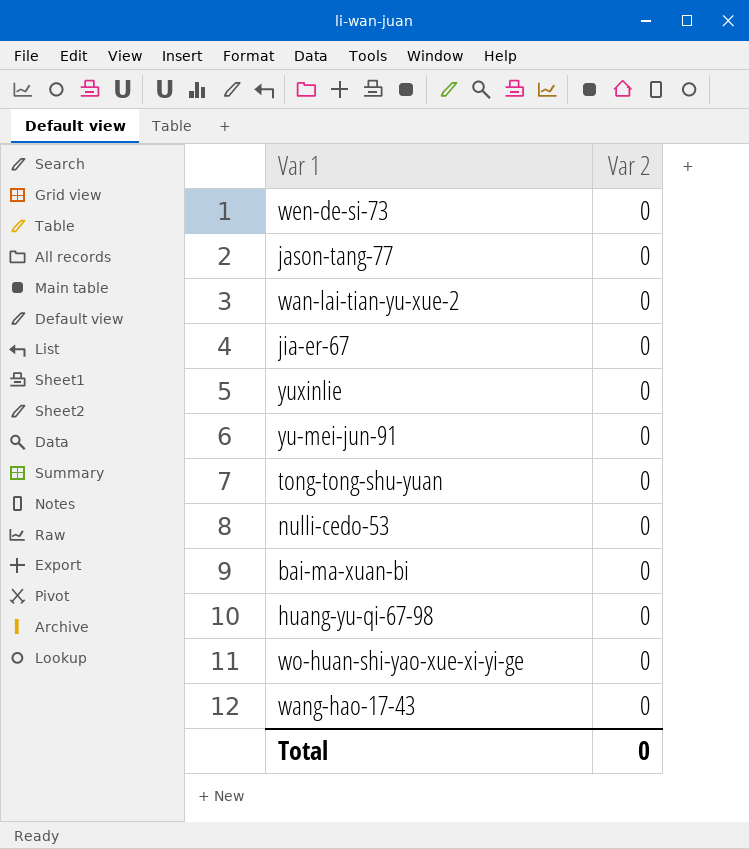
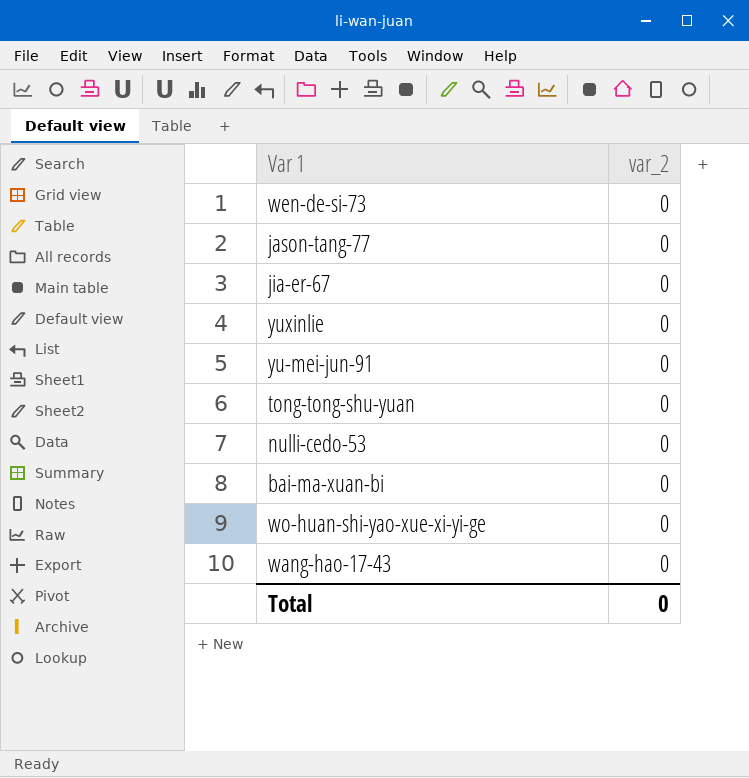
column name: Var 2 -> var_2
row wan-lai-tian-yu-xue-2: 0 -> none
row huang-yu-qi-67-98: 0 -> none

